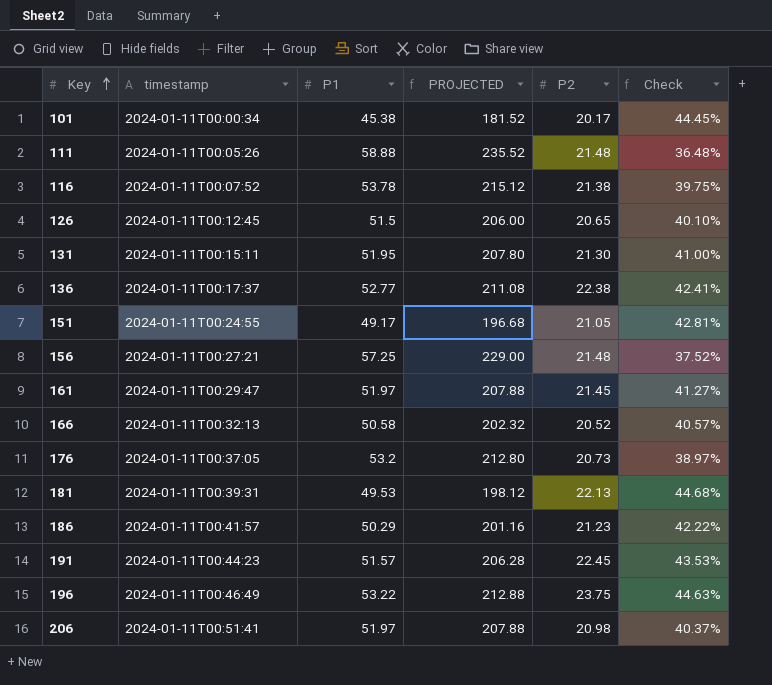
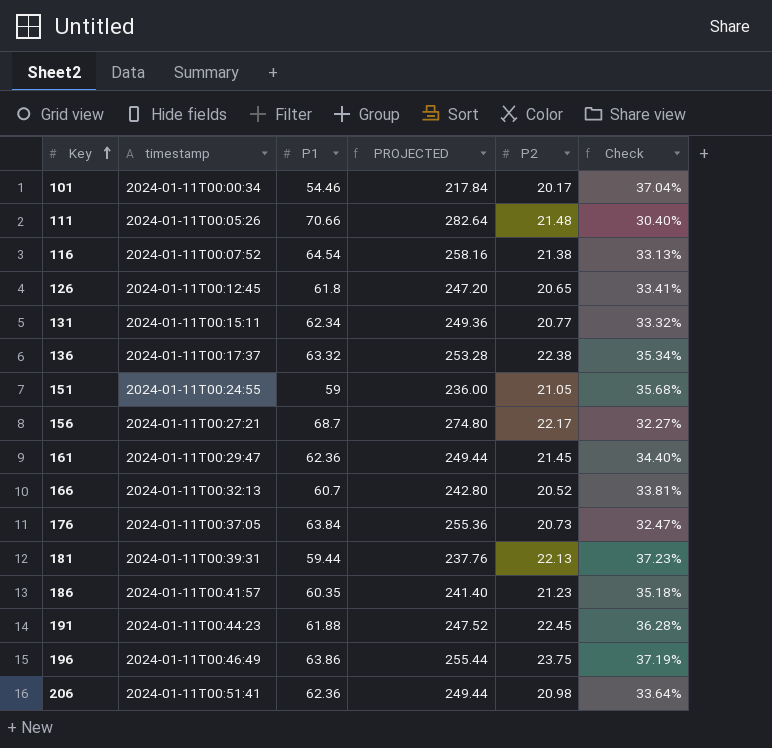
101 | P1: 45.38 -> 54.46
101 | PROJECTED: 181.52 -> 217.84
101 | Check: 44.45% -> 37.04%
111 | P1: 58.88 -> 70.66
111 | PROJECTED: 235.52 -> 282.64
111 | Check: 36.48% -> 30.40%
116 | P1: 53.78 -> 64.54
116 | PROJECTED: 215.12 -> 258.16
116 | Check: 39.75% -> 33.13%
126 | P1: 51.5 -> 61.8
126 | PROJECTED: 206.00 -> 247.20
126 | Check: 40.10% -> 33.41%
131 | P1: 51.95 -> 62.34
131 | PROJECTED: 207.80 -> 249.36
131 | P2: 21.30 -> 20.77
131 | Check: 41.00% -> 33.32%
136 | P1: 52.77 -> 63.32
136 | PROJECTED: 211.08 -> 253.28
136 | Check: 42.41% -> 35.34%
151 | P1: 49.17 -> 59
151 | PROJECTED: 196.68 -> 236.00
151 | Check: 42.81% -> 35.68%
156 | P1: 57.25 -> 68.7
156 | PROJECTED: 229.00 -> 274.80
156 | P2: 21.48 -> 22.17
156 | Check: 37.52% -> 32.27%
161 | P1: 51.97 -> 62.36
161 | PROJECTED: 207.88 -> 249.44
161 | Check: 41.27% -> 34.40%
166 | P1: 50.58 -> 60.7
166 | PROJECTED: 202.32 -> 242.80
166 | Check: 40.57% -> 33.81%
176 | P1: 53.2 -> 63.84
176 | PROJECTED: 212.80 -> 255.36
176 | Check: 38.97% -> 32.47%
181 | P1: 49.53 -> 59.44
181 | PROJECTED: 198.12 -> 237.76
181 | Check: 44.68% -> 37.23%
186 | P1: 50.29 -> 60.35
186 | PROJECTED: 201.16 -> 241.40
186 | Check: 42.22% -> 35.18%
191 | P1: 51.57 -> 61.88
191 | PROJECTED: 206.28 -> 247.52
191 | Check: 43.53% -> 36.28%
196 | P1: 53.22 -> 63.86
196 | PROJECTED: 212.88 -> 255.44
196 | Check: 44.63% -> 37.19%
206 | P1: 51.97 -> 62.36
206 | PROJECTED: 207.88 -> 249.44
206 | Check: 40.37% -> 33.64%

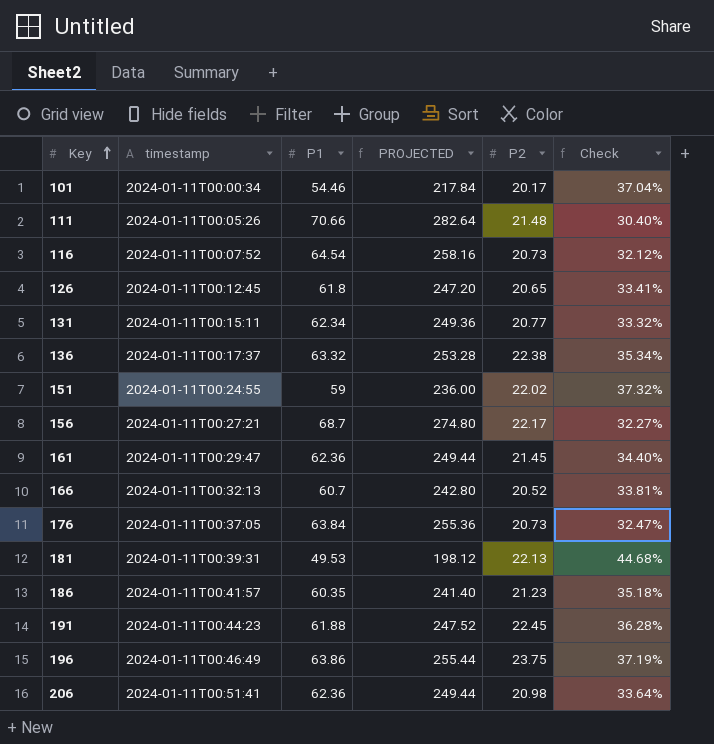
116 | P2: 21.38 -> 20.73
116 | Check: 33.13% -> 32.12%
151 | P2: 21.05 -> 22.02
151 | Check: 35.68% -> 37.32%
181 | P1: 59.44 -> 49.53
181 | PROJECTED: 237.76 -> 198.12
181 | Check: 37.23% -> 44.68%

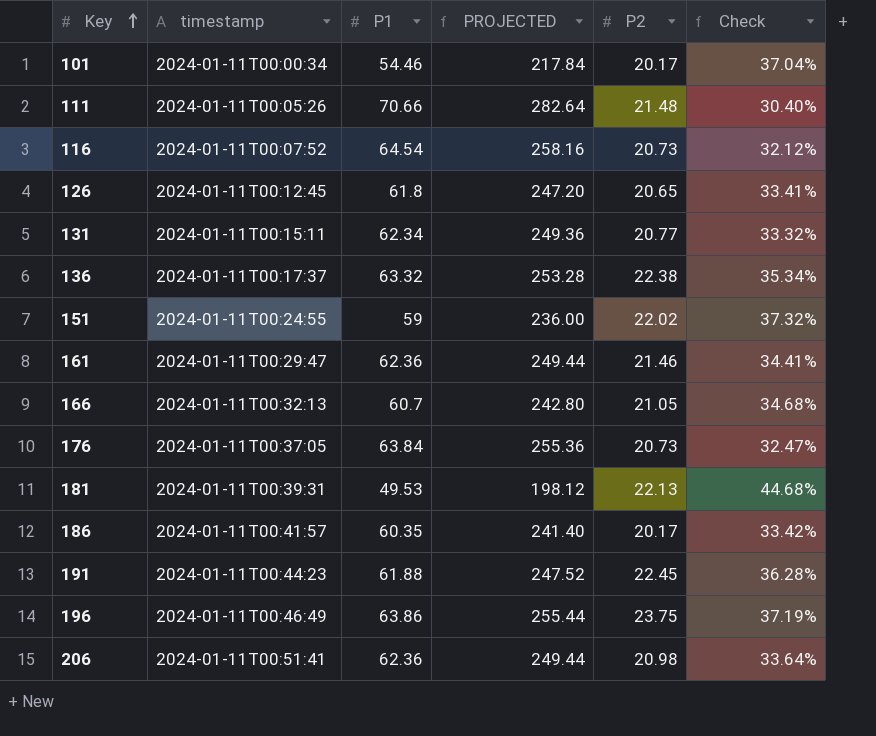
row 156: 2024-01-11T00:27:21 | 68.7 | 274.80 | 22.17 | 32.27% -> none
161 | P2: 21.45 -> 21.46
161 | Check: 34.40% -> 34.41%
166 | P2: 20.52 -> 21.05
166 | Check: 33.81% -> 34.68%
186 | P2: 21.23 -> 20.17
186 | Check: 35.18% -> 33.42%

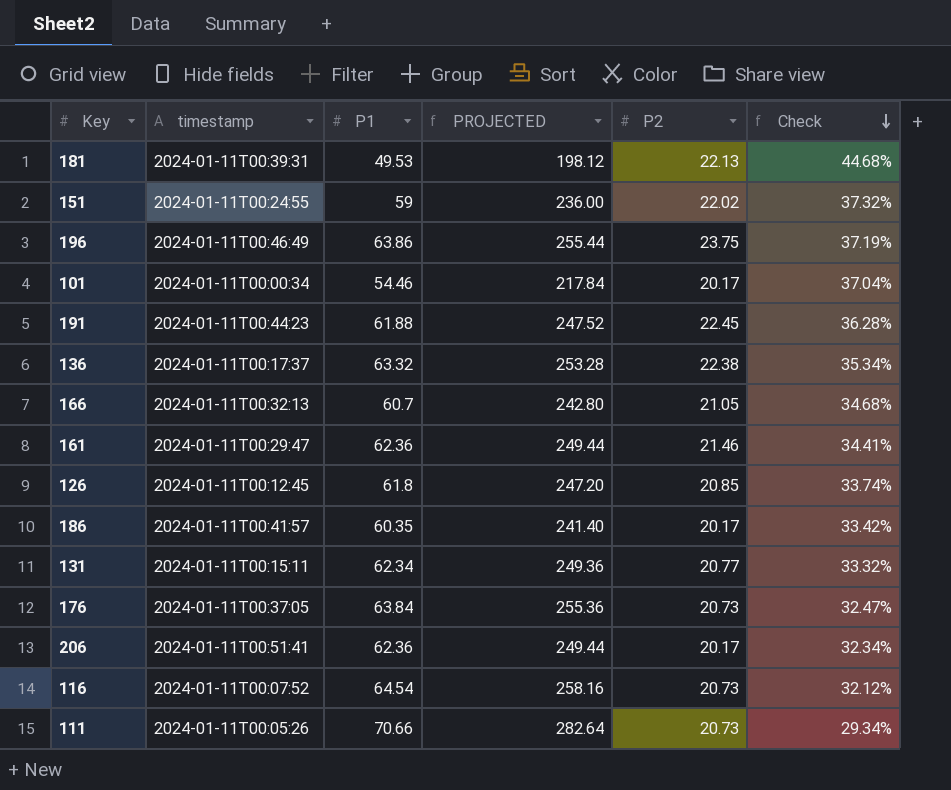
row order: Key ascending -> Check descending
126 | P2: 20.65 -> 20.85
126 | Check: 33.41% -> 33.74%
206 | P2: 20.98 -> 20.17
206 | Check: 33.64% -> 32.34%
111 | P2: 21.48 -> 20.73
111 | Check: 30.40% -> 29.34%

